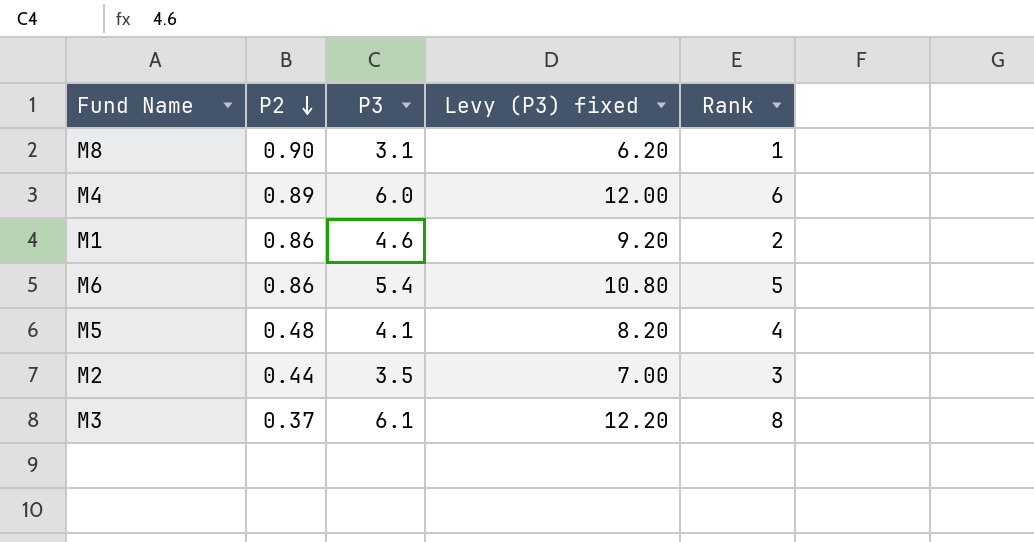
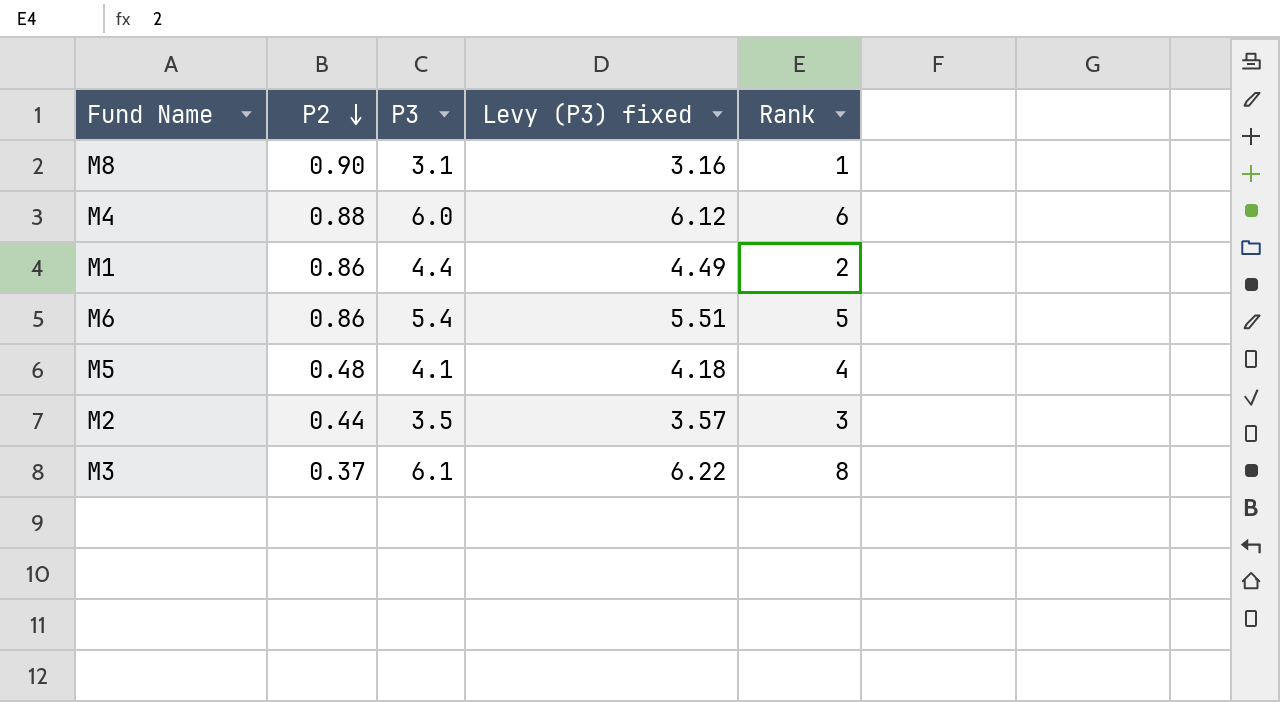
column Levy (P3) fixed | formula: [P3] * 2 -> [P3] * 1.02
M4 | P2: 0.89 -> 0.88
M1 | P3: 4.6 -> 4.4

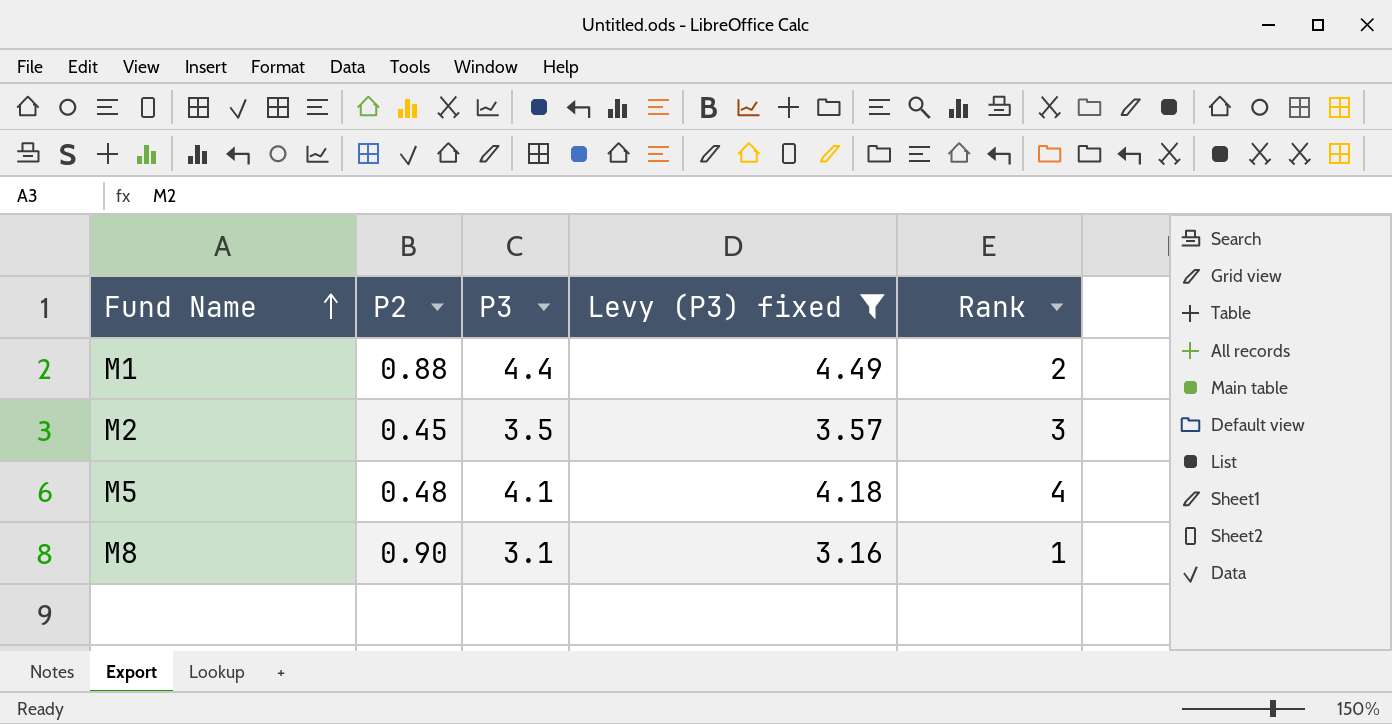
filter: none -> Levy (P3) fixed <= 4.49
row order: P2 descending -> Fund Name ascending
M1 | P2: 0.86 -> 0.88
M2 | P2: 0.44 -> 0.45

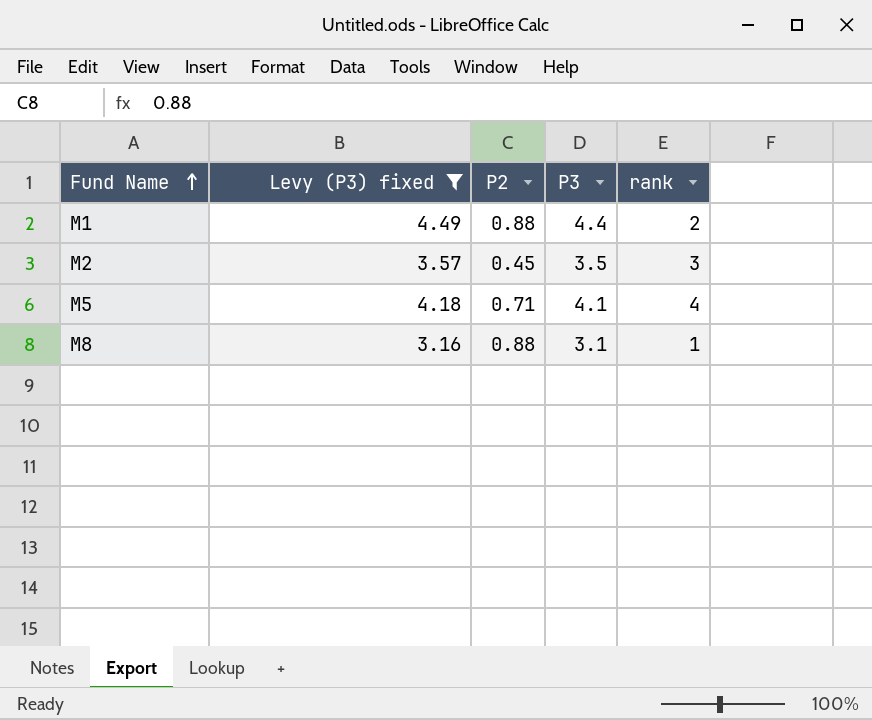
column Levy (P3) fixed | position: 4 -> 2
column name: Rank -> rank
M5 | P2: 0.48 -> 0.71
M8 | P2: 0.90 -> 0.88

